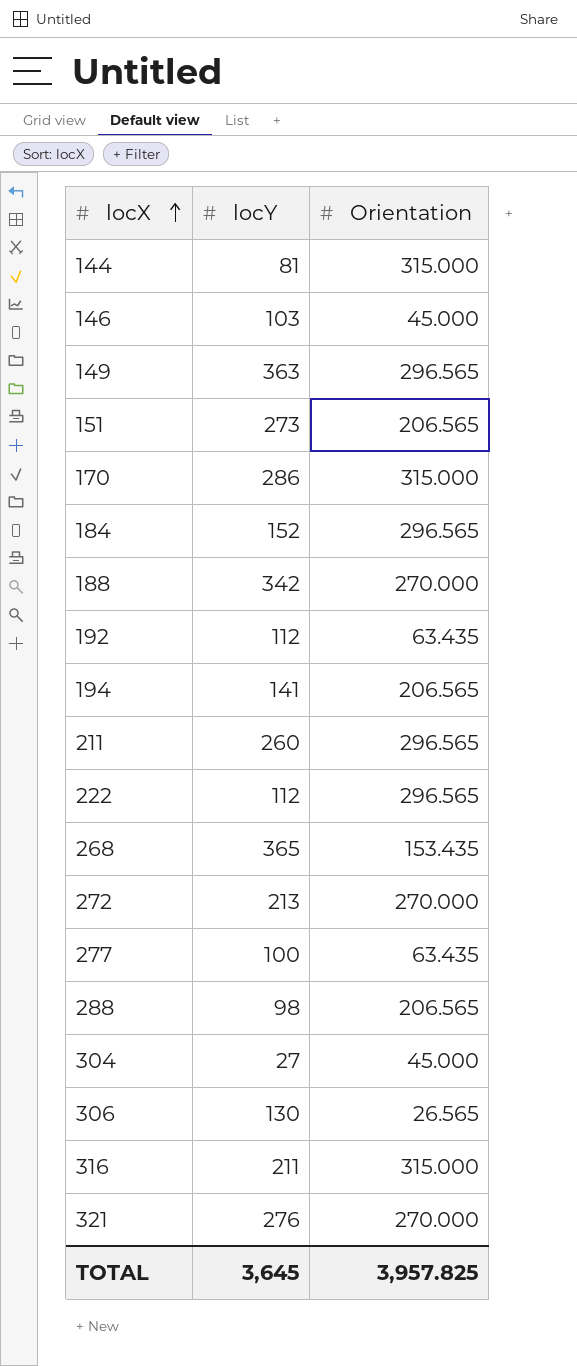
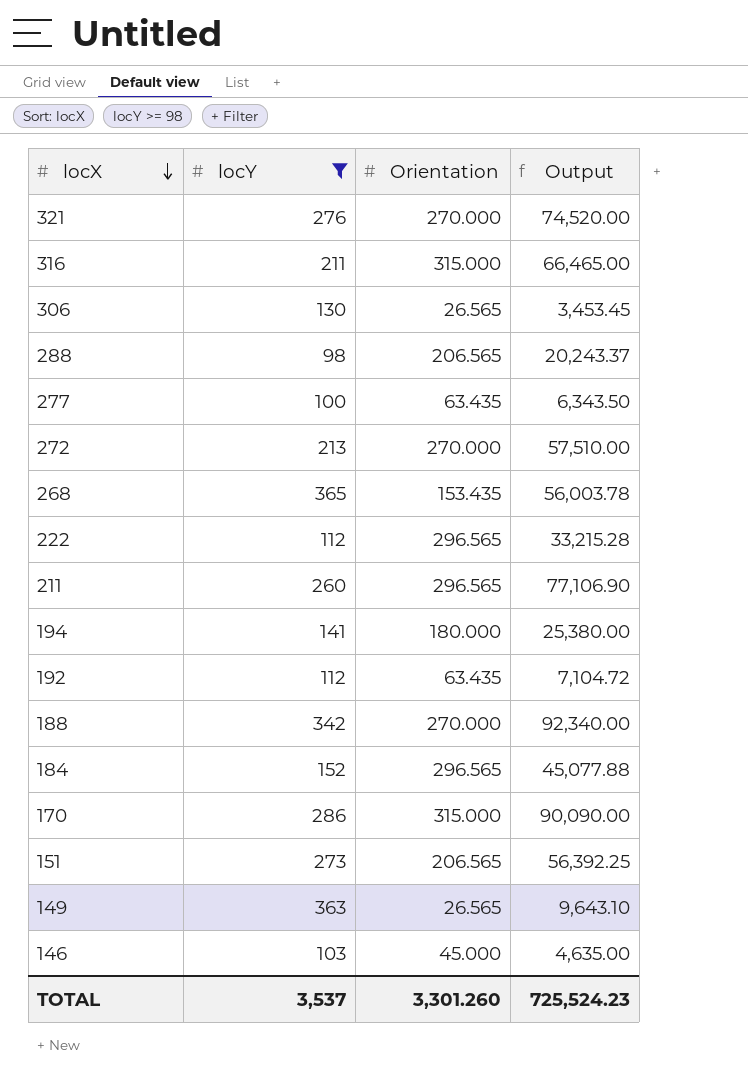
filter: none -> locY >= 98
row order: locX ascending -> locX descending
column Output | formula: none -> [locY] * [Orientation]
194 | Orientation: 206.565 -> 180.000
149 | Orientation: 296.565 -> 26.565
TOTAL | locY: 3,645 -> 3,537
TOTAL | Orientation: 3,957.825 -> 3,301.260

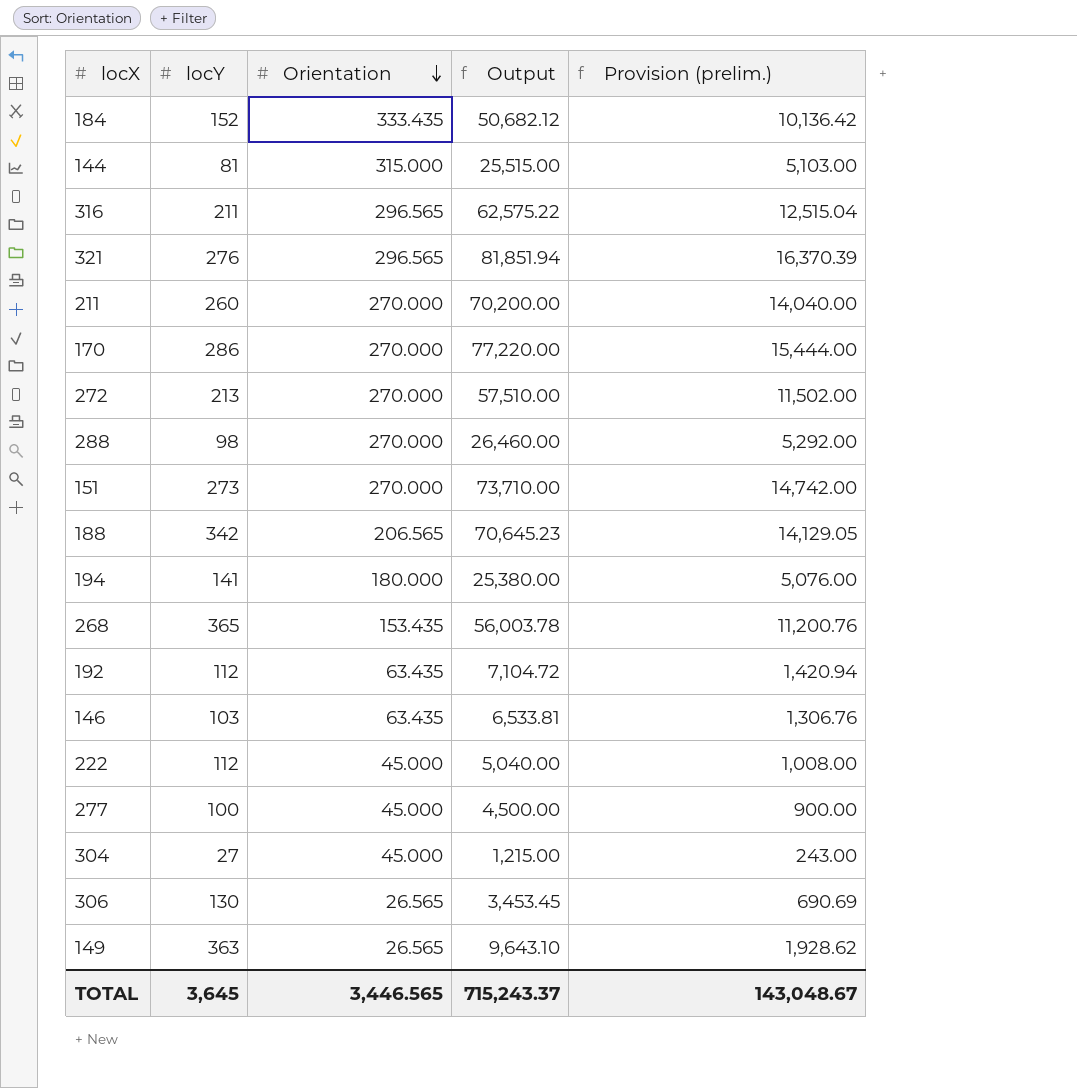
filter: locY >= 98 -> none
row order: locX descending -> Orientation descending
column Provision (prelim.) | formula: none -> [Output] * 0.2
184 | Orientation: 296.565 -> 333.435
184 | Output: 45,077.88 -> 50,682.12
316 | Orientation: 315.000 -> 296.565
316 | Output: 66,465.00 -> 62,575.22
321 | Orientation: 270.000 -> 296.565
321 | Output: 74,520.00 -> 81,851.94
211 | Orientation: 296.565 -> 270.000
211 | Output: 77,106.90 -> 70,200.00
170 | Orientation: 315.000 -> 270.000
170 | Output: 90,090.00 -> 77,220.00
288 | Orientation: 206.565 -> 270.000
288 | Output: 20,243.37 -> 26,460.00
151 | Orientation: 206.565 -> 270.000
151 | Output: 56,392.25 -> 73,710.00
188 | Orientation: 270.000 -> 206.565
188 | Output: 92,340.00 -> 70,645.23
146 | Orientation: 45.000 -> 63.435
146 | Output: 4,635.00 -> 6,533.81
222 | Orientation: 296.565 -> 45.000
222 | Output: 33,215.28 -> 5,040.00
277 | Orientation: 63.435 -> 45.000
277 | Output: 6,343.50 -> 4,500.00
TOTAL | locY: 3,537 -> 3,645
TOTAL | Orientation: 3,301.260 -> 3,446.565
TOTAL | Output: 725,524.23 -> 715,243.37

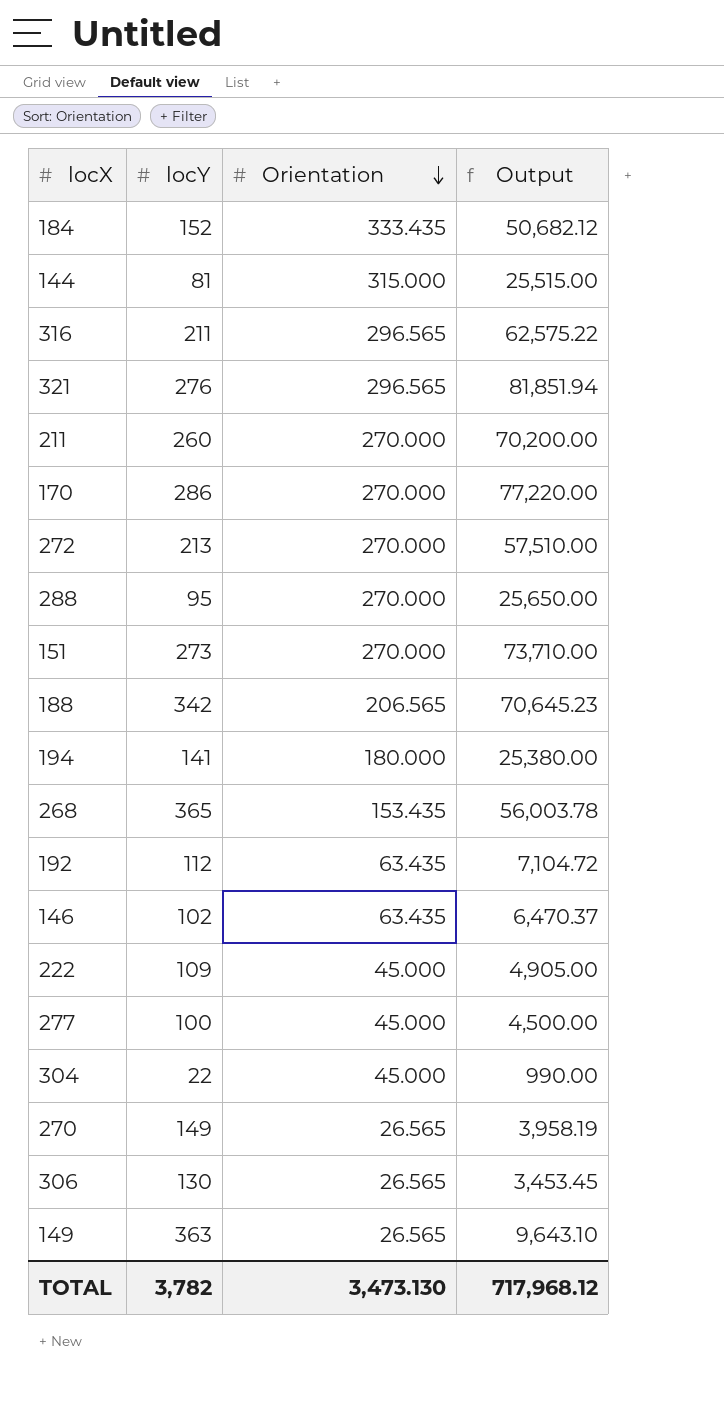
column Provision (prelim.) | formula: [Output] * 0.2 -> none
288 | locY: 98 -> 95
288 | Output: 26,460.00 -> 25,650.00
146 | locY: 103 -> 102
146 | Output: 6,533.81 -> 6,470.37
222 | locY: 112 -> 109
222 | Output: 5,040.00 -> 4,905.00
304 | locY: 27 -> 22
304 | Output: 1,215.00 -> 990.00
row 270: none -> 149 | 26.565 | 3,958.19
TOTAL | locY: 3,645 -> 3,782
TOTAL | Orientation: 3,446.565 -> 3,473.130
TOTAL | Output: 715,243.37 -> 717,968.12

